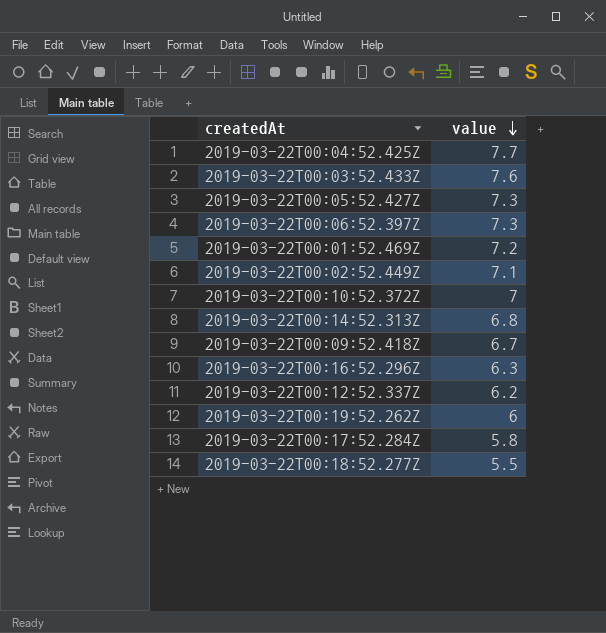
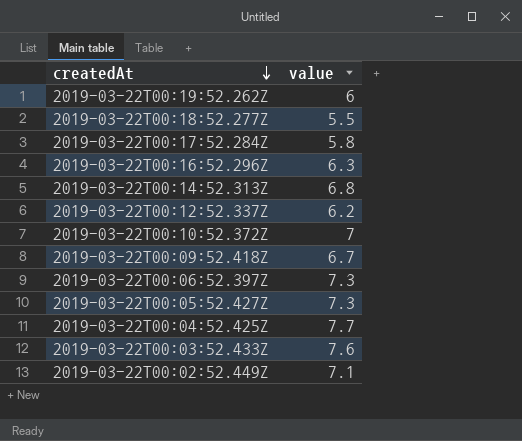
row order: value descending -> createdAt descending
row 2019-03-22T00:01:52.469Z: 7.2 -> none

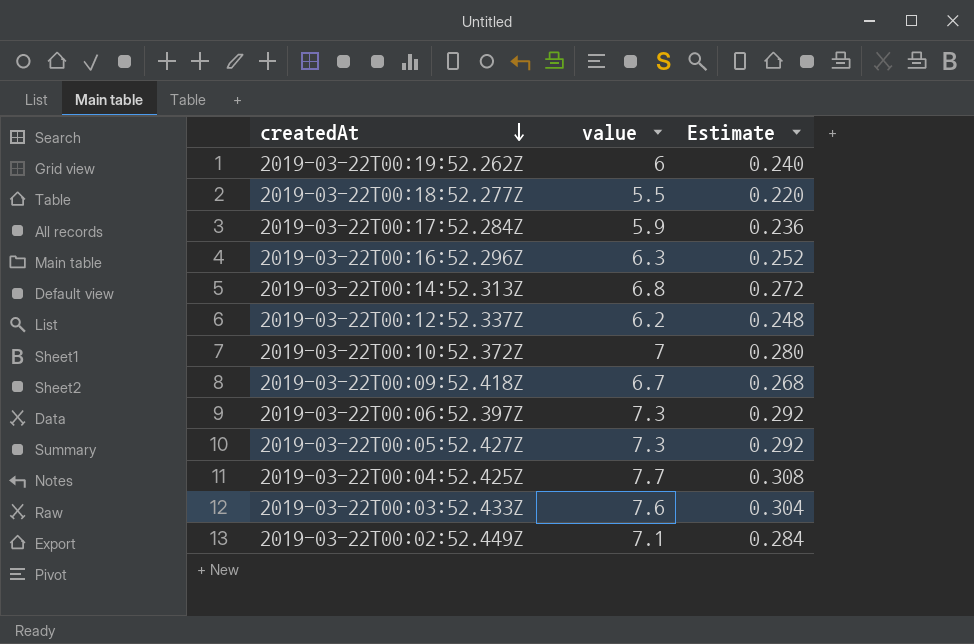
column Estimate | formula: none -> [value] * 0.04
2019-03-22T00:17:52.284Z | value: 5.8 -> 5.9

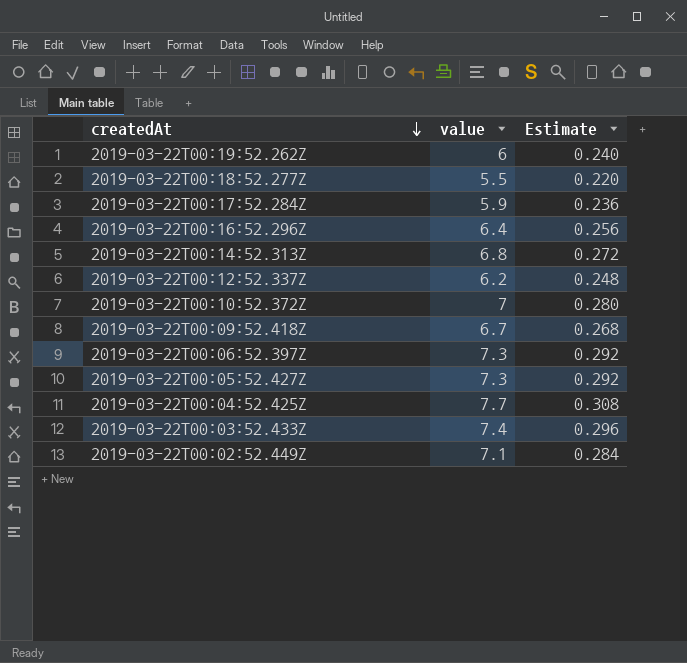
2019-03-22T00:16:52.296Z | value: 6.3 -> 6.4
2019-03-22T00:16:52.296Z | Estimate: 0.252 -> 0.256
2019-03-22T00:03:52.433Z | value: 7.6 -> 7.4
2019-03-22T00:03:52.433Z | Estimate: 0.304 -> 0.296

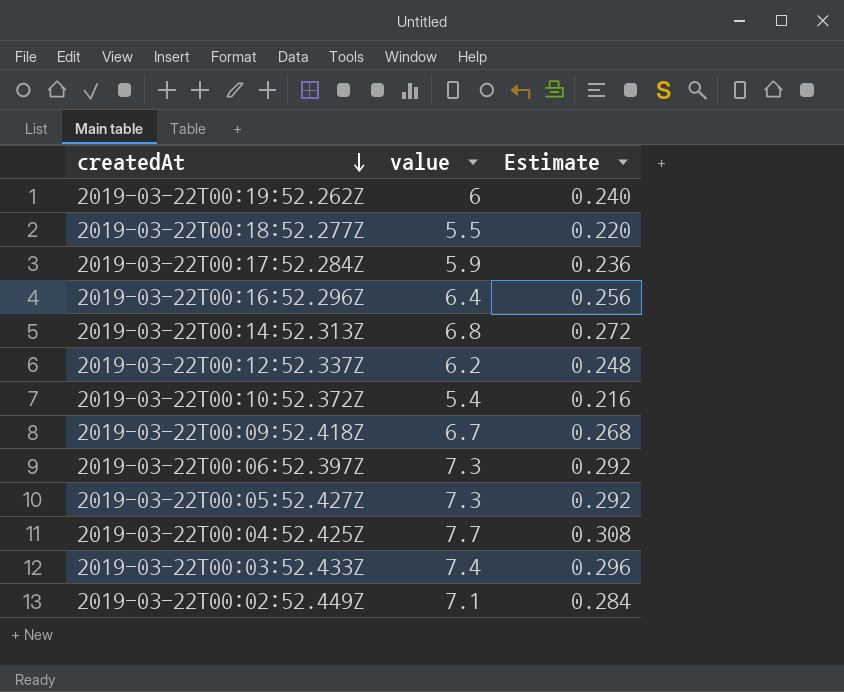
2019-03-22T00:10:52.372Z | value: 7 -> 5.4
2019-03-22T00:10:52.372Z | Estimate: 0.280 -> 0.216

